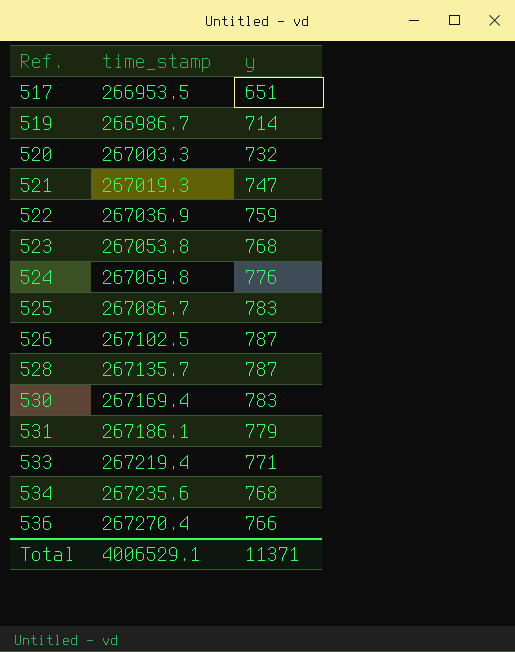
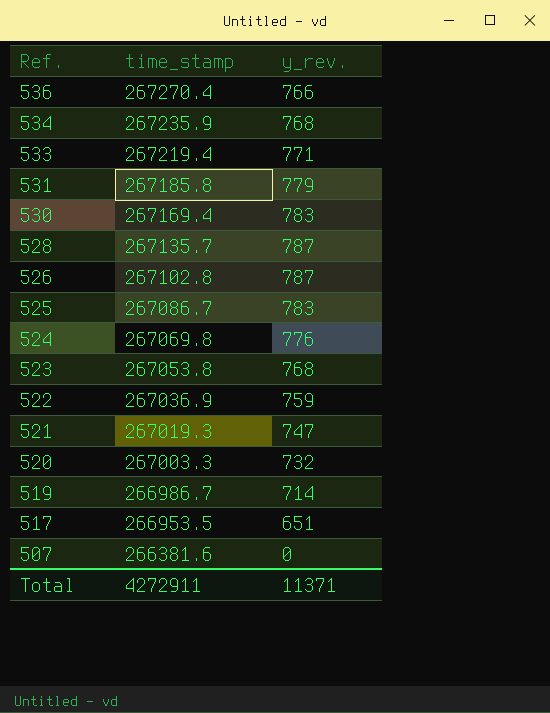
row order: Ref. ascending -> Ref. descending
column name: y -> y_rev.
534 | time_stamp: 267235.6 -> 267235.9
531 | time_stamp: 267186.1 -> 267185.8
526 | time_stamp: 267102.5 -> 267102.8
row 507: none -> 266381.6 | 0
Total | time_stamp: 4006529.1 -> 4272911

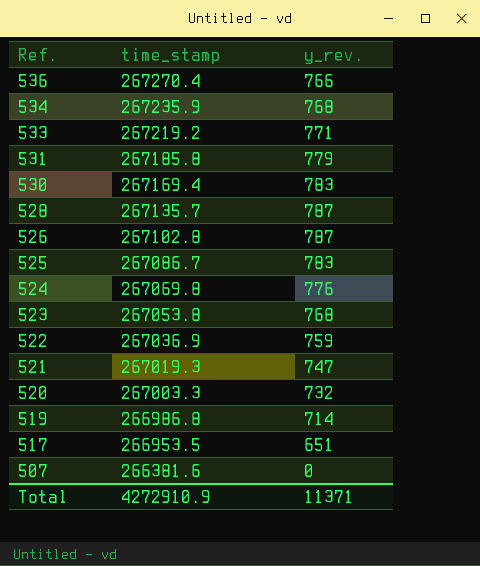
533 | time_stamp: 267219.4 -> 267219.2
519 | time_stamp: 266986.7 -> 266986.8
Total | time_stamp: 4272911 -> 4272910.9

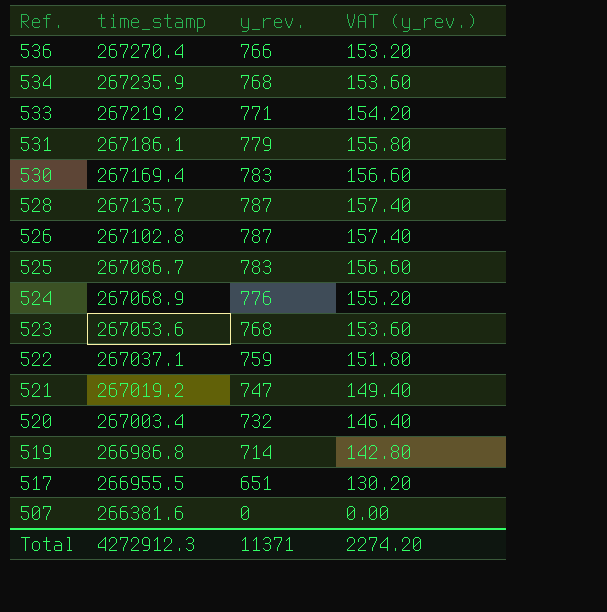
column VAT (y_rev.) | formula: none -> [y_rev.] * 0.2
531 | time_stamp: 267185.8 -> 267186.1
524 | time_stamp: 267069.8 -> 267068.9
523 | time_stamp: 267053.8 -> 267053.6
522 | time_stamp: 267036.9 -> 267037.1
521 | time_stamp: 267019.3 -> 267019.2
520 | time_stamp: 267003.3 -> 267003.4
517 | time_stamp: 266953.5 -> 266955.5
Total | time_stamp: 4272910.9 -> 4272912.3

